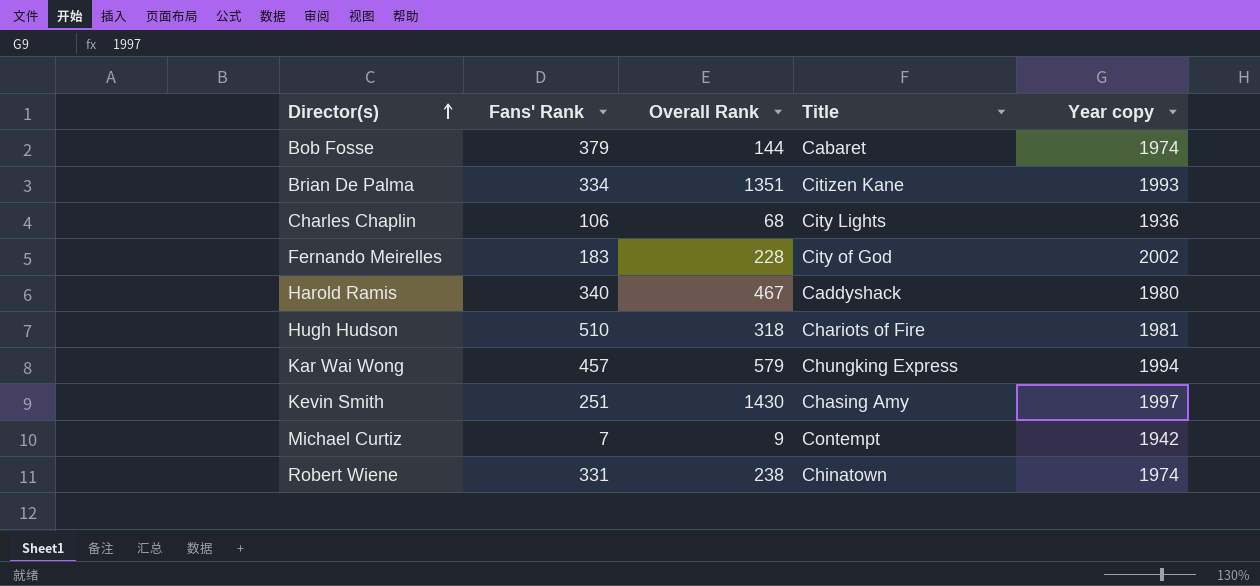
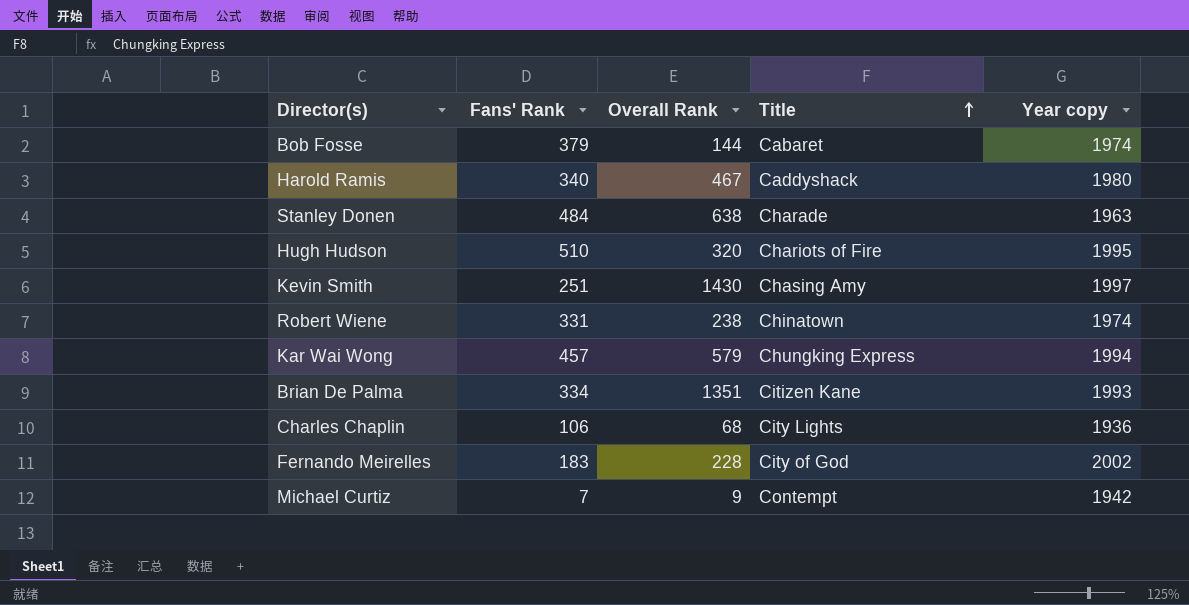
row order: Director(s) ascending -> Title ascending
row Stanley Donen: none -> 484 | 638 | Charade | 1963
Hugh Hudson | Overall Rank: 318 -> 320
Hugh Hudson | Year copy: 1981 -> 1995

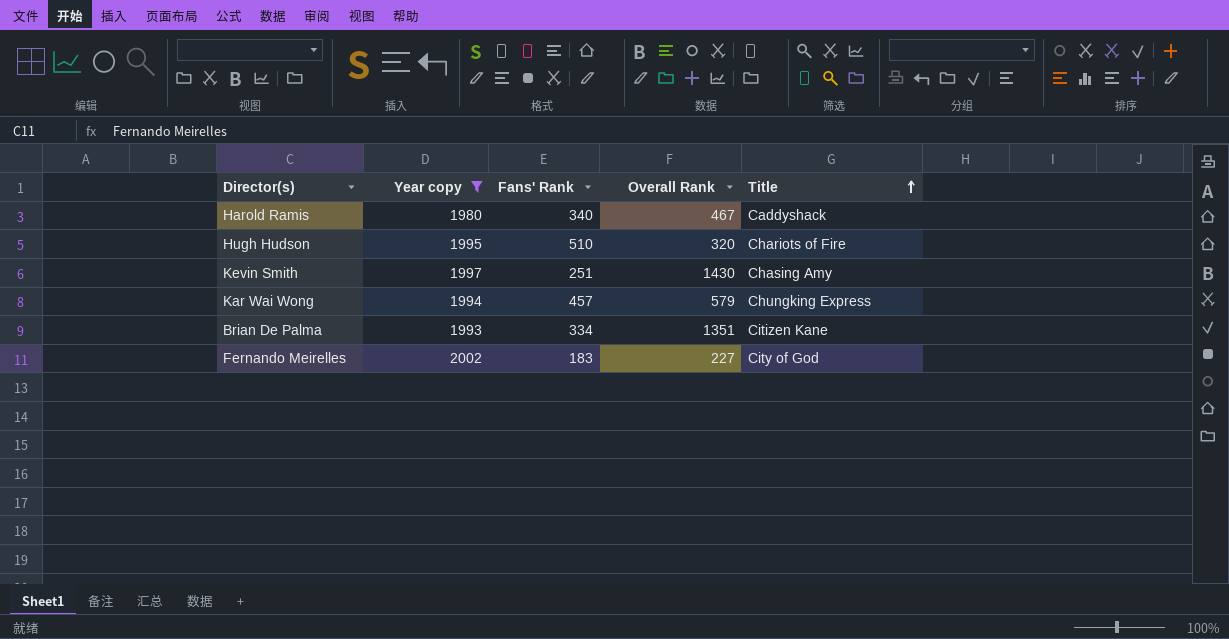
filter: none -> Year copy >= 1980
column Year copy | position: 5 -> 2
Fernando Meirelles | Overall Rank: 228 -> 227

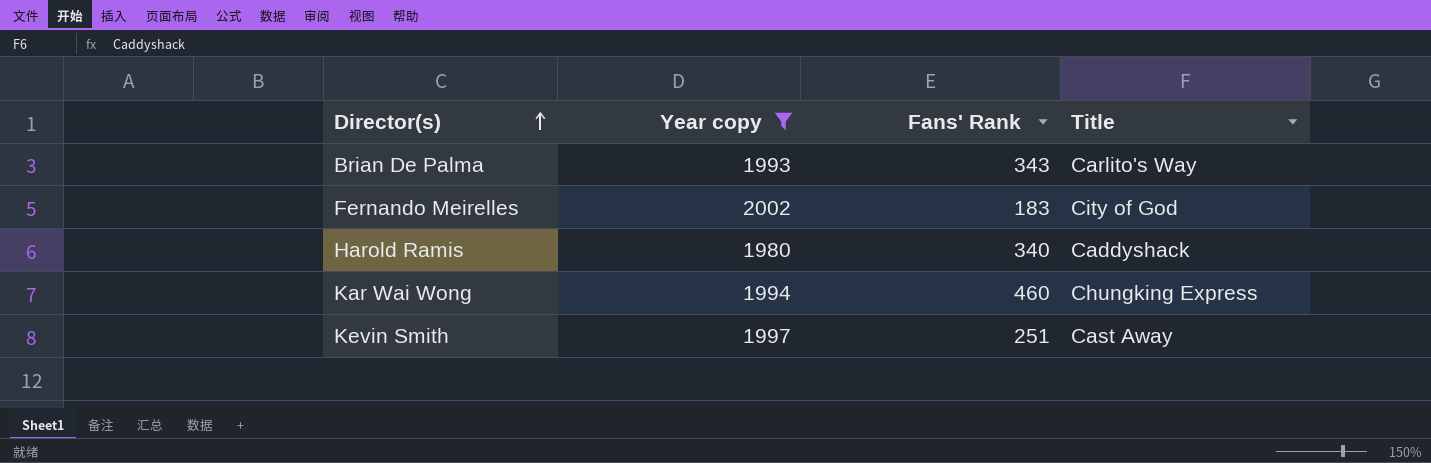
row order: Title ascending -> Director(s) ascending
column Overall Rank | position: 4 -> none
row Hugh Hudson: 1995 | 510 | 320 | Chariots of Fire -> none
Brian De Palma | Fans' Rank: 334 -> 343
Brian De Palma | Title: Citizen Kane -> Carlito's Way
Kar Wai Wong | Fans' Rank: 457 -> 460
Kevin Smith | Title: Chasing Amy -> Cast Away

